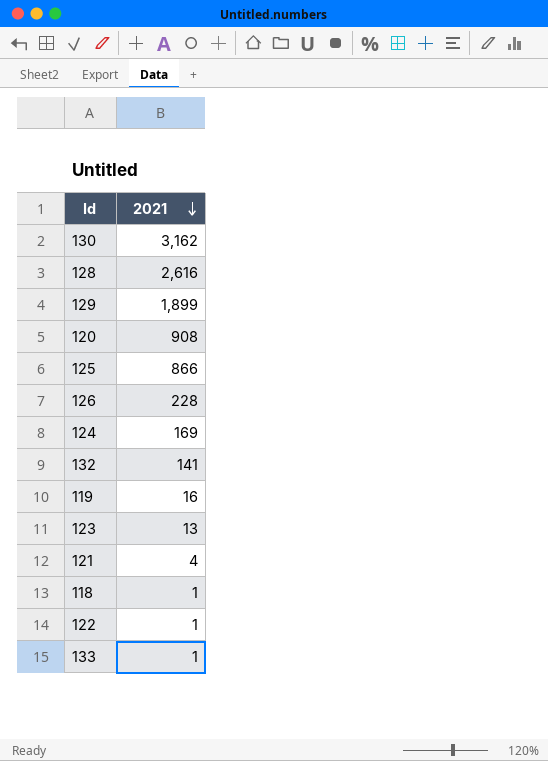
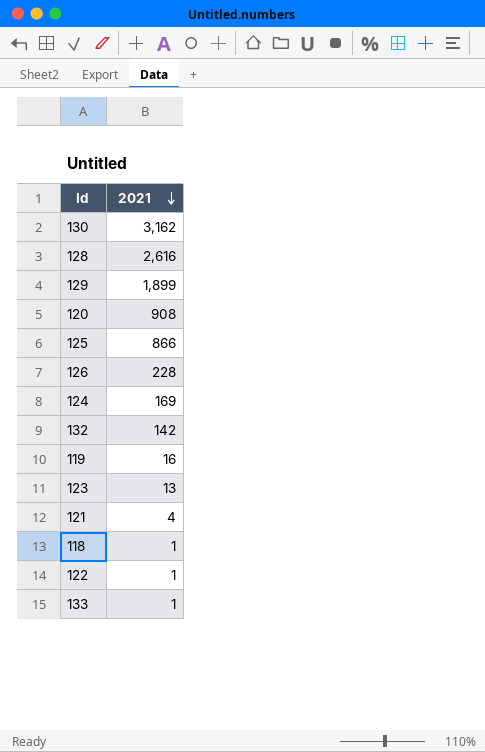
132 | 2021: 141 -> 142

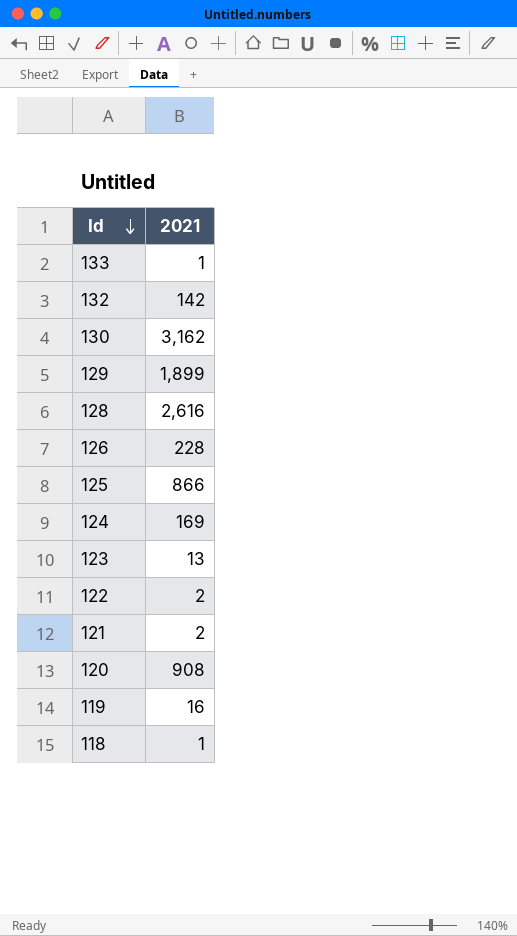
row order: 2021 descending -> Id descending
122 | 2021: 1 -> 2
121 | 2021: 4 -> 2

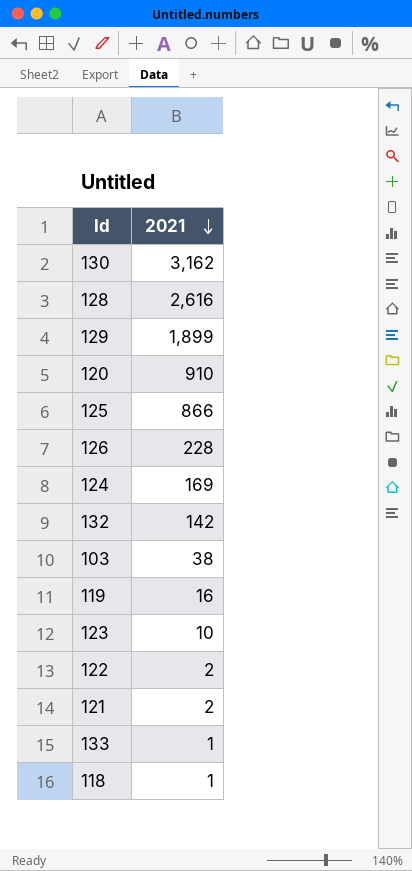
row order: Id descending -> 2021 descending
120 | 2021: 908 -> 910
row 103: none -> 38
123 | 2021: 13 -> 10

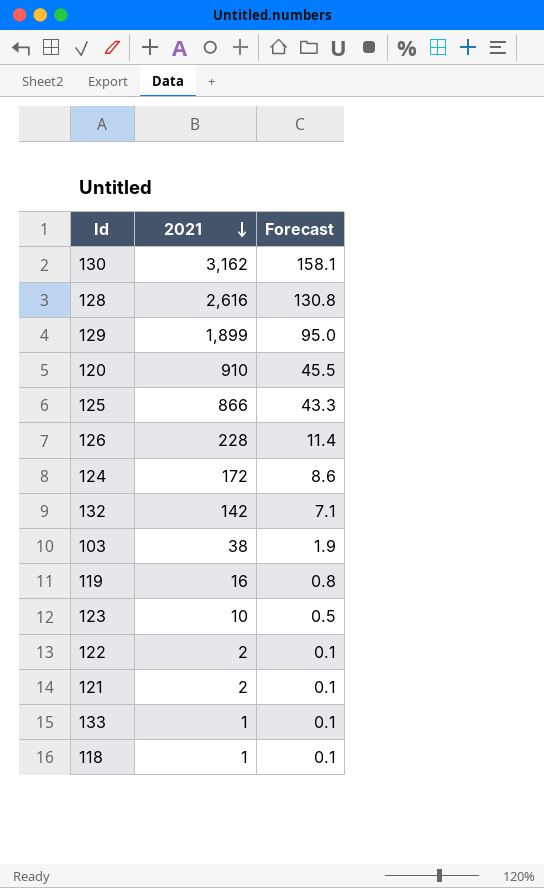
column Forecast | formula: none -> [2021] * 0.05
124 | 2021: 169 -> 172

